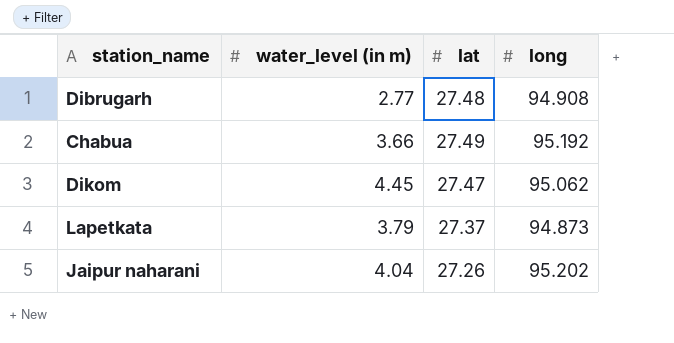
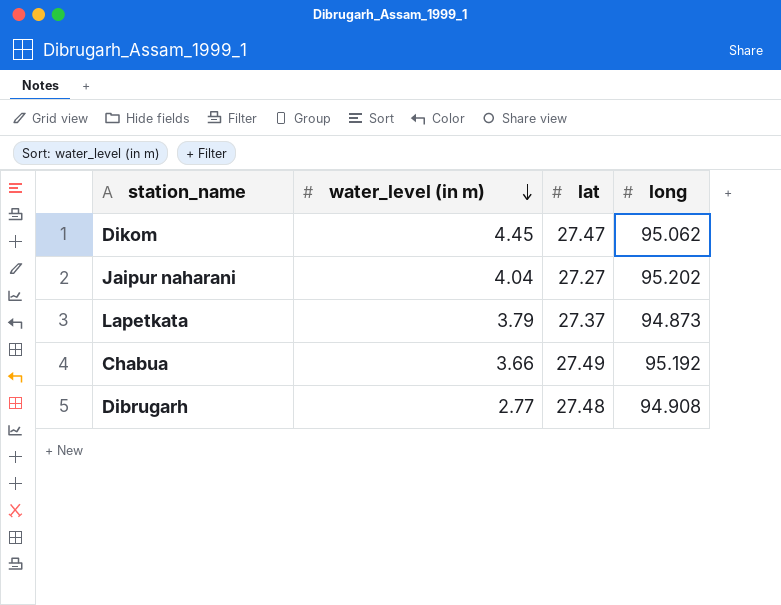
row order: none -> water_level (in m) descending
Jaipur naharani | lat: 27.26 -> 27.27

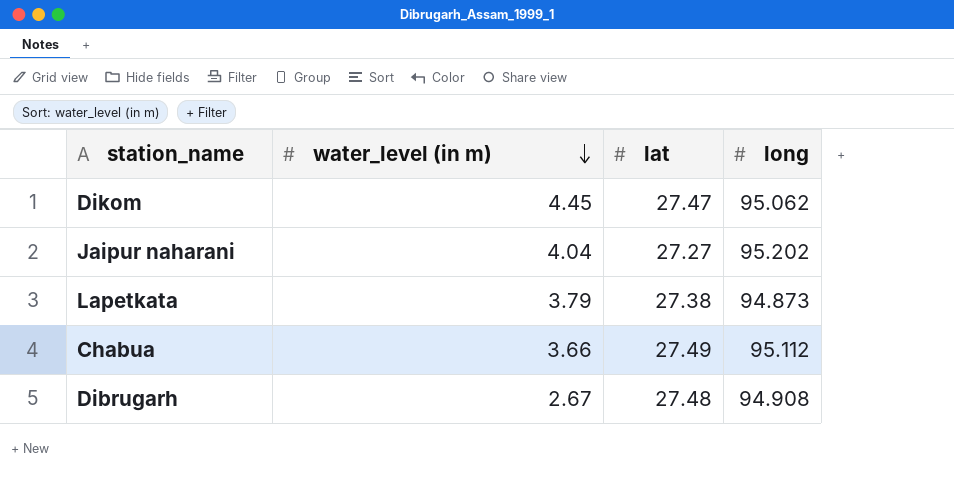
Lapetkata | lat: 27.37 -> 27.38
Chabua | long: 95.192 -> 95.112
Dibrugarh | water_level (in m): 2.77 -> 2.67

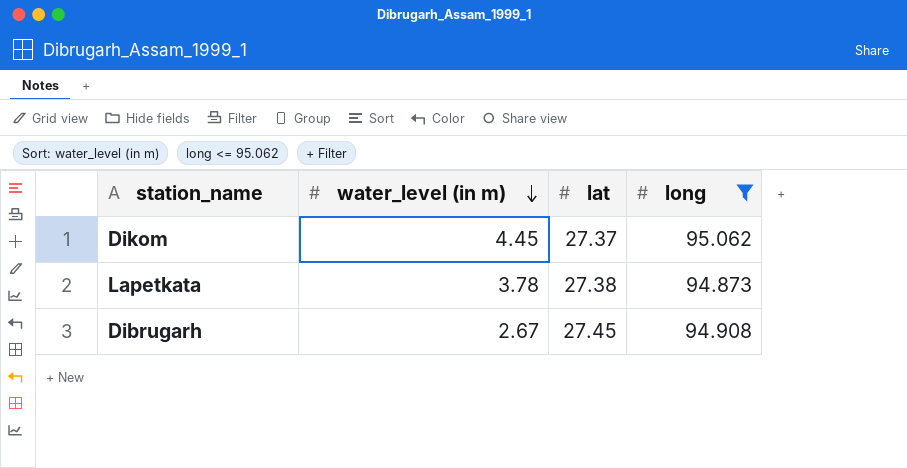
filter: none -> long <= 95.062
Dikom | lat: 27.47 -> 27.37
Lapetkata | water_level (in m): 3.79 -> 3.78
Dibrugarh | lat: 27.48 -> 27.45

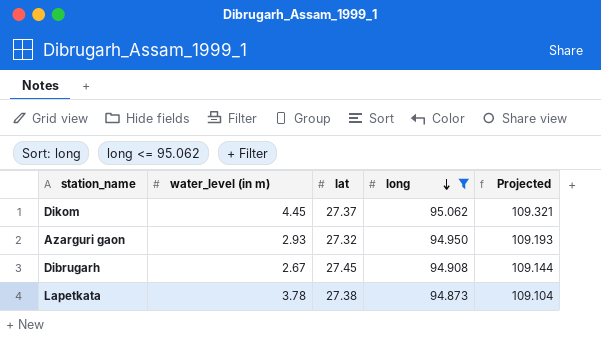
row order: water_level (in m) descending -> long descending
column Projected | formula: none -> [long] * 1.15
row Azarguri gaon: none -> 2.93 | 27.32 | 94.950 | 109.193

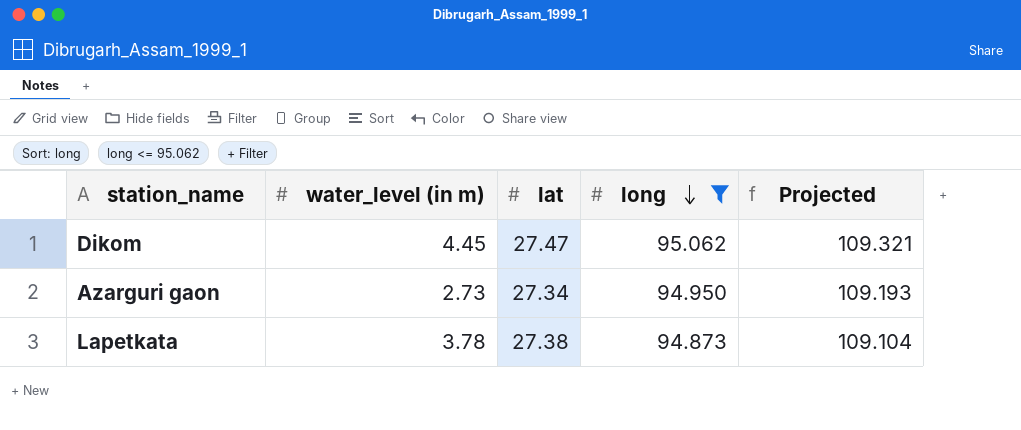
row Dibrugarh: 2.67 | 27.45 | 94.908 | 109.144 -> none
Dikom | lat: 27.37 -> 27.47
Azarguri gaon | water_level (in m): 2.93 -> 2.73
Azarguri gaon | lat: 27.32 -> 27.34

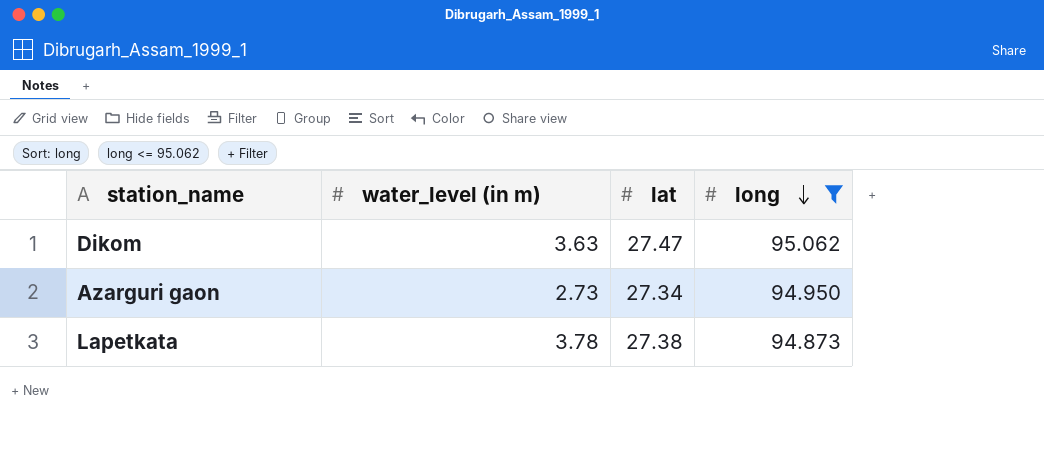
column Projected | formula: [long] * 1.15 -> none
Dikom | water_level (in m): 4.45 -> 3.63

